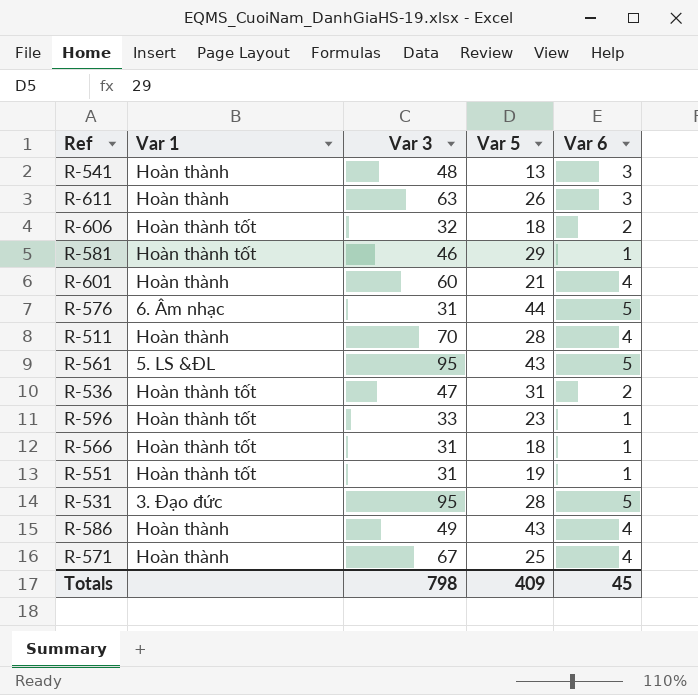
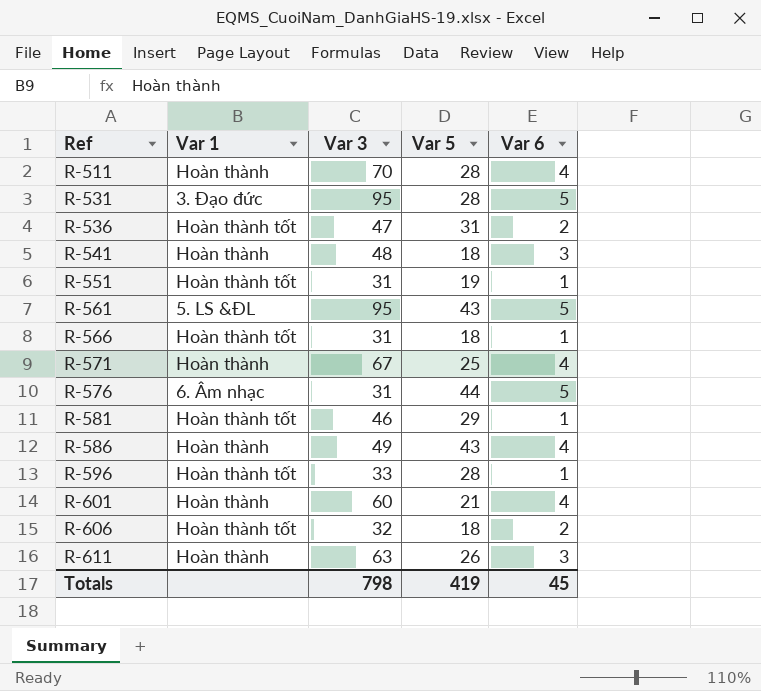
row order: none -> Ref ascending
R-541 | Var 5: 13 -> 18
R-596 | Var 5: 23 -> 28
Totals | Var 5: 409 -> 419

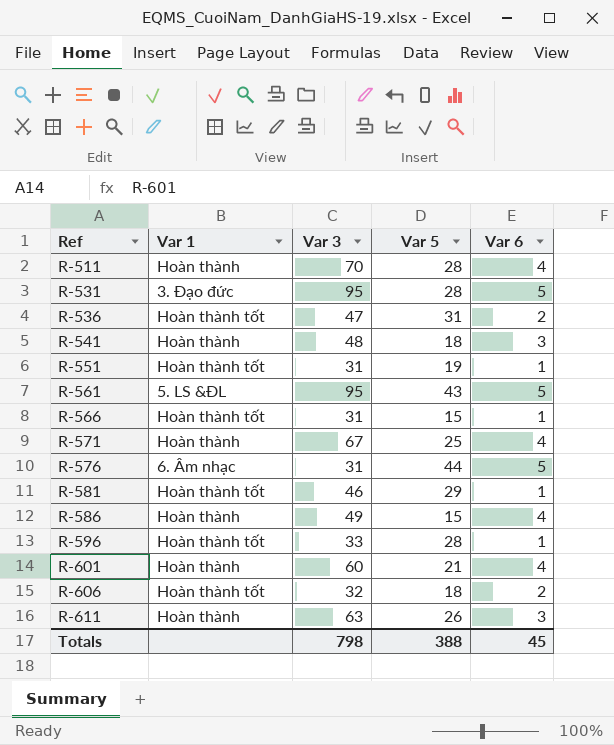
R-566 | Var 5: 18 -> 15
R-586 | Var 5: 43 -> 15
Totals | Var 5: 419 -> 388

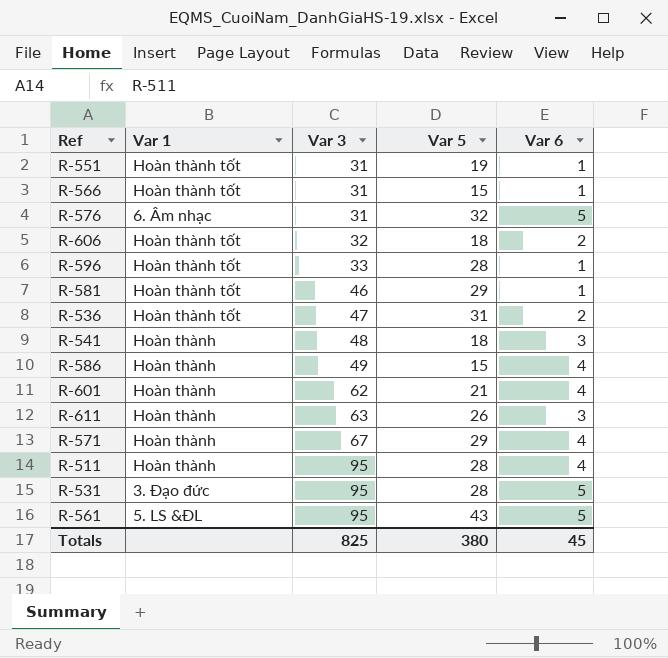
row order: Ref ascending -> Var 3 ascending
R-576 | Var 5: 44 -> 32
R-601 | Var 3: 60 -> 62
R-571 | Var 5: 25 -> 29
R-511 | Var 3: 70 -> 95
Totals | Var 3: 798 -> 825
Totals | Var 5: 388 -> 380

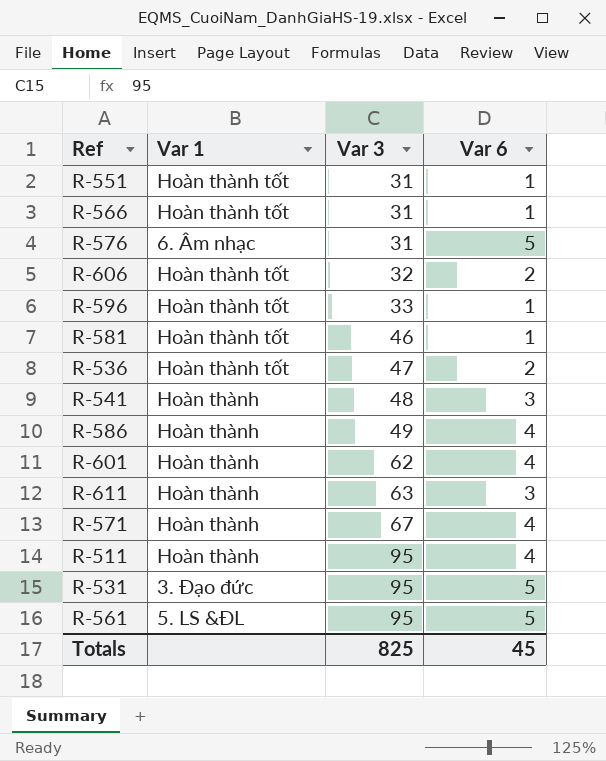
column Var 5 | position: 4 -> none

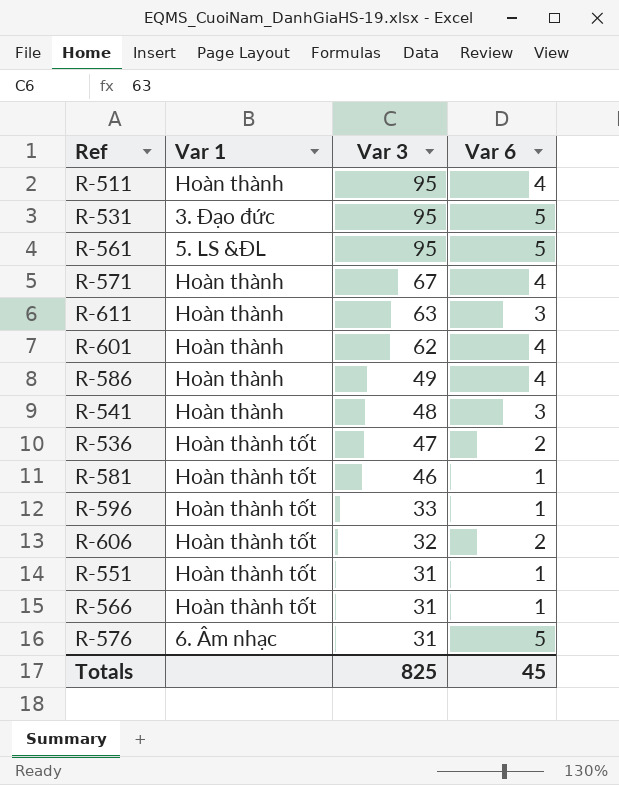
row order: Var 3 ascending -> Var 3 descending

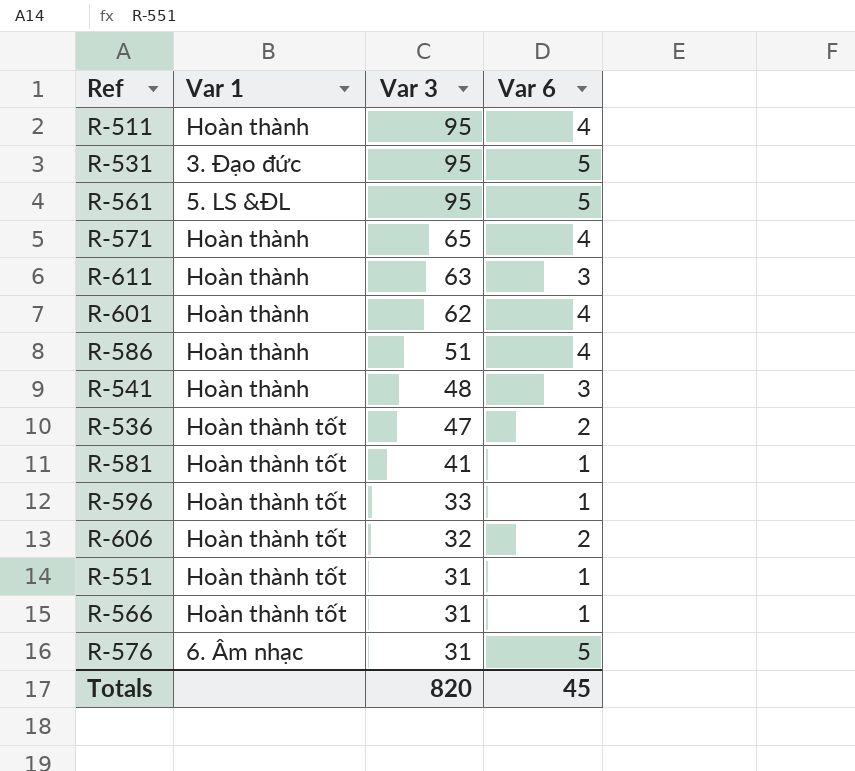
R-571 | Var 3: 67 -> 65
R-586 | Var 3: 49 -> 51
R-581 | Var 3: 46 -> 41
Totals | Var 3: 825 -> 820

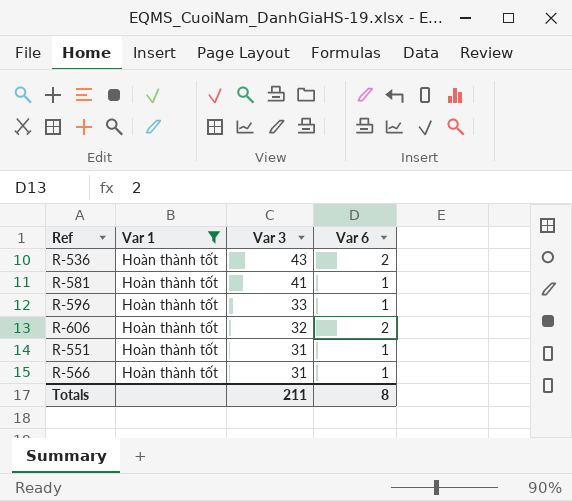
filter: none -> Var 1 = Hoàn thành tốt
R-536 | Var 3: 47 -> 43
Totals | Var 3: 820 -> 211
Totals | Var 6: 45 -> 8

